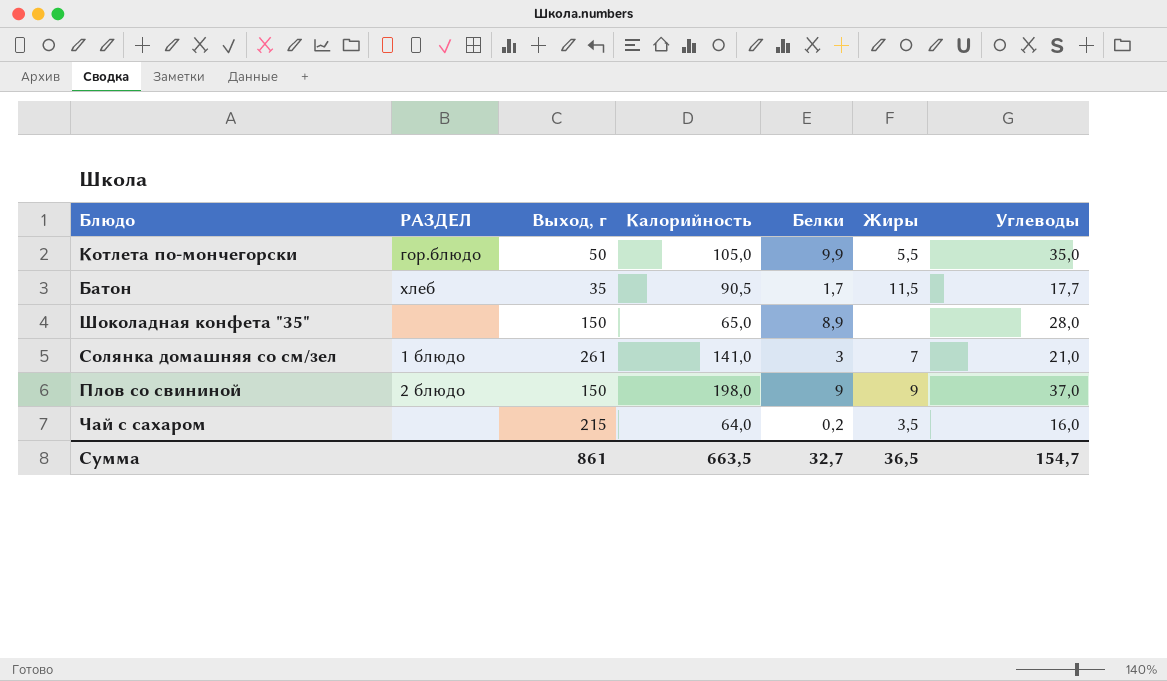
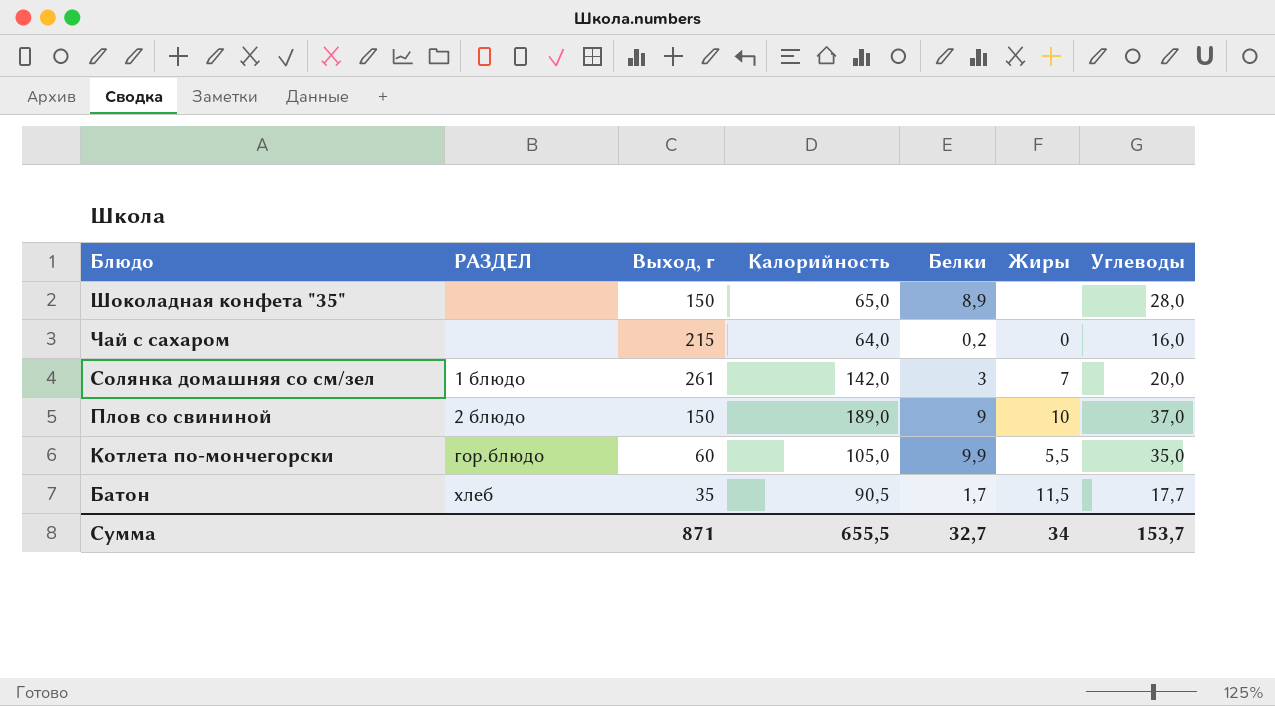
row order: none -> Блюдо descending
Чай с сахаром | Жиры: 3,5 -> 0
Солянка домашняя со см/зел | Калорийность: 141,0 -> 142,0
Солянка домашняя со см/зел | Углеводы: 21,0 -> 20,0
Плов со свининой | Калорийность: 198,0 -> 189,0
Плов со свининой | Жиры: 9 -> 10
Котлета по-мончегорски | Выход, г: 50 -> 60
Сумма | Выход, г: 861 -> 871
Сумма | Калорийность: 663,5 -> 655,5
Сумма | Жиры: 36,5 -> 34
Сумма | Углеводы: 154,7 -> 153,7

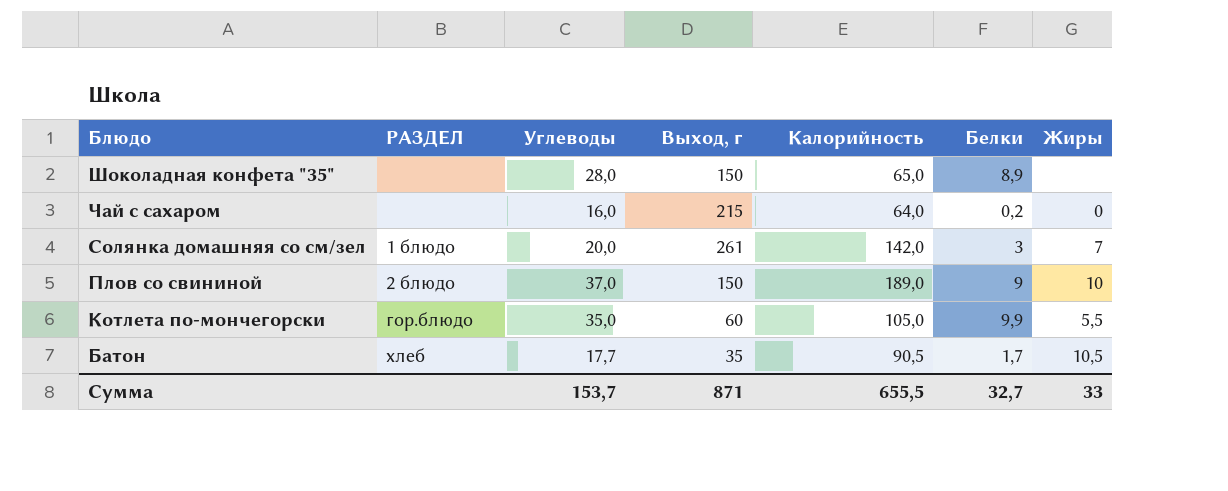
column Углеводы | position: 7 -> 3
Батон | Жиры: 11,5 -> 10,5
Сумма | Жиры: 34 -> 33

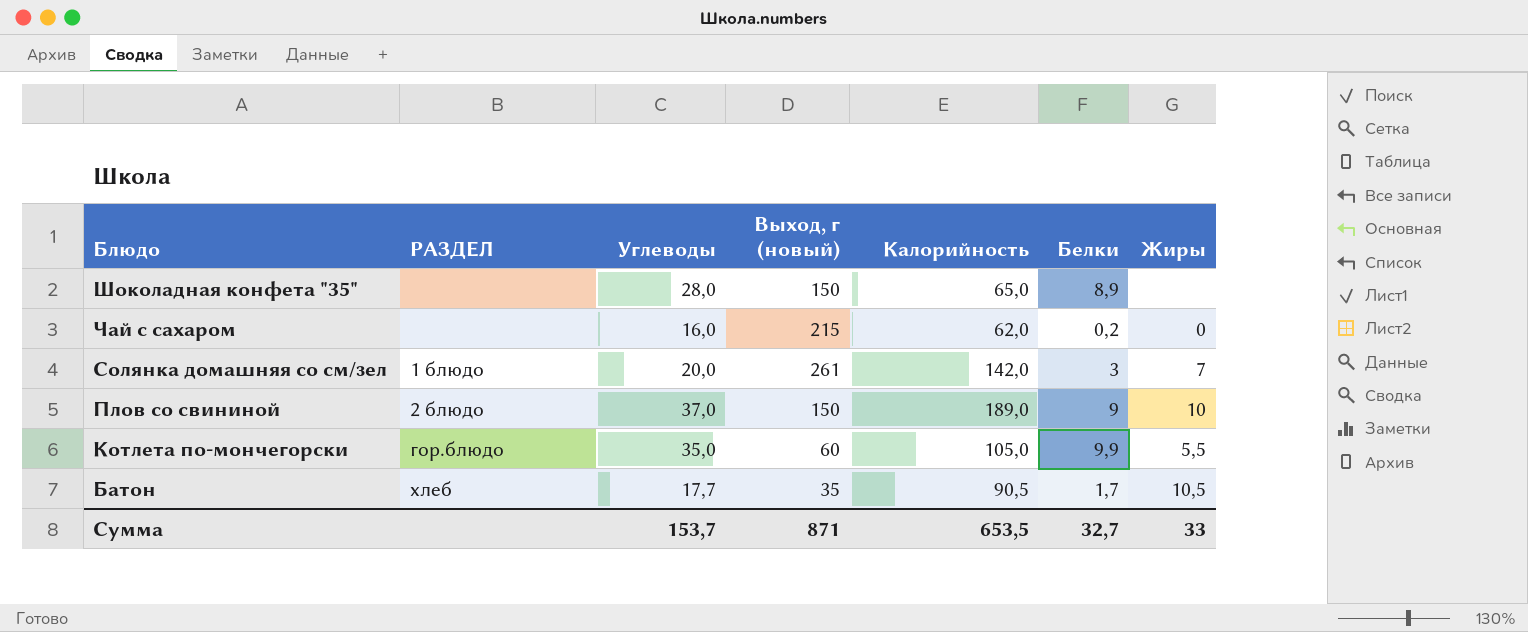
column name: Выход, г -> Выход, г (новый)
Чай с сахаром | Калорийность: 64,0 -> 62,0
Сумма | Калорийность: 655,5 -> 653,5

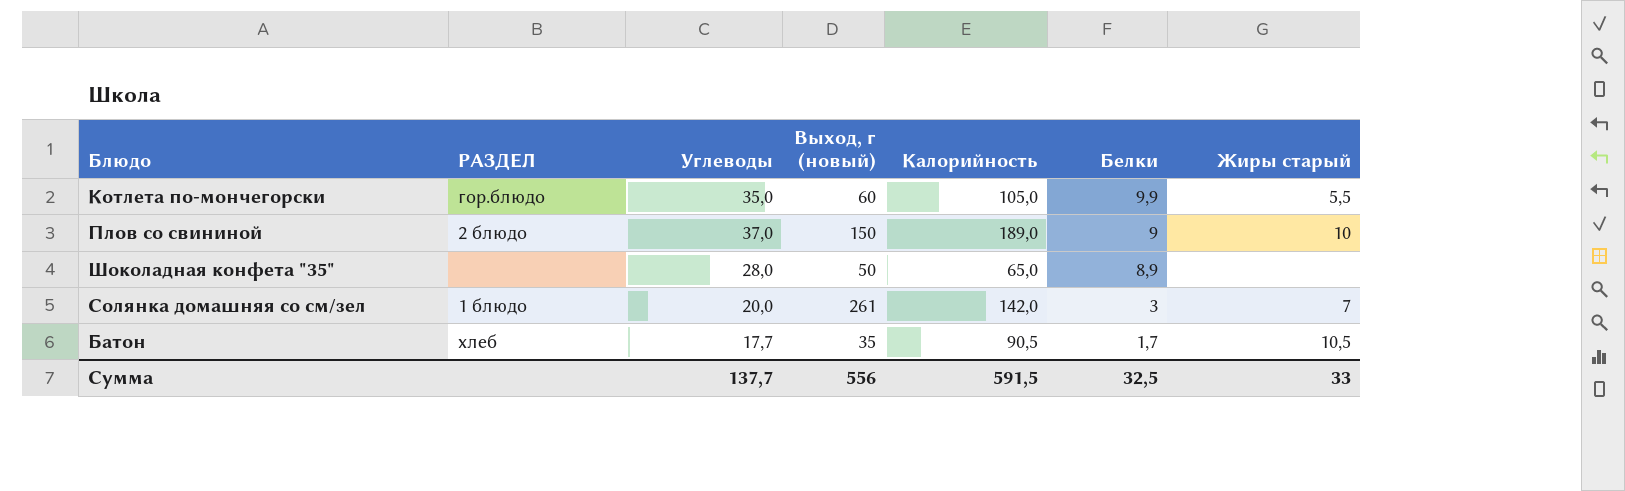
row order: Блюдо descending -> Белки descending
column name: Жиры -> Жиры старый
row Чай с сахаром: none | 16,0 | 215 | 62,0 | 0,2 | 0 -> none
Шоколадная конфета "35" | Выход, г (новый): 150 -> 50
Сумма | Углеводы: 153,7 -> 137,7
Сумма | Выход, г (новый): 871 -> 556
Сумма | Калорийность: 653,5 -> 591,5
Сумма | Белки: 32,7 -> 32,5

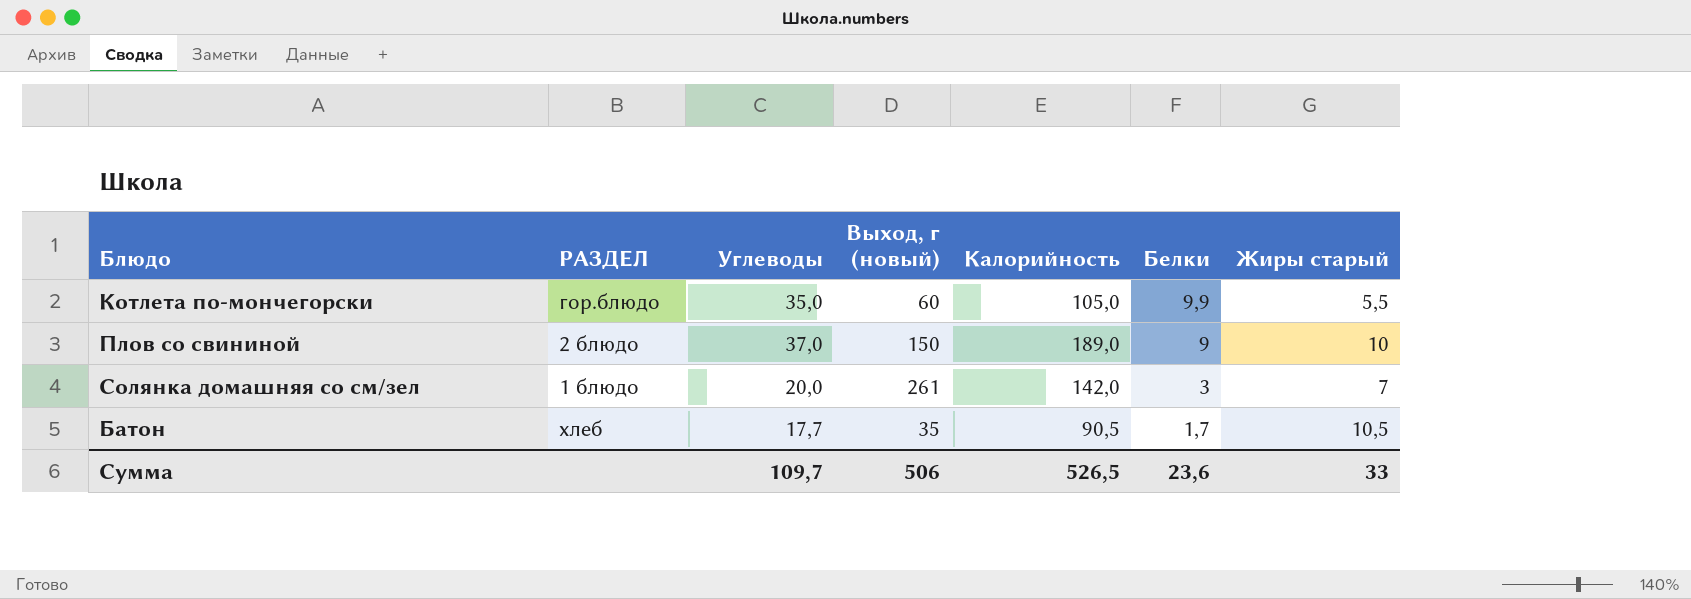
row Шоколадная конфета "35": none | 28,0 | 50 | 65,0 | 8,9 | none -> none
Сумма | Углеводы: 137,7 -> 109,7
Сумма | Выход, г (новый): 556 -> 506
Сумма | Калорийность: 591,5 -> 526,5
Сумма | Белки: 32,5 -> 23,6

